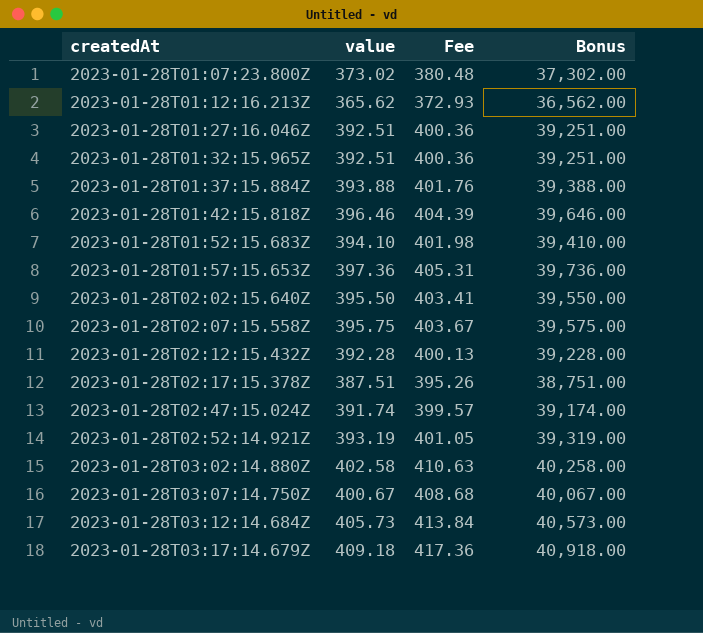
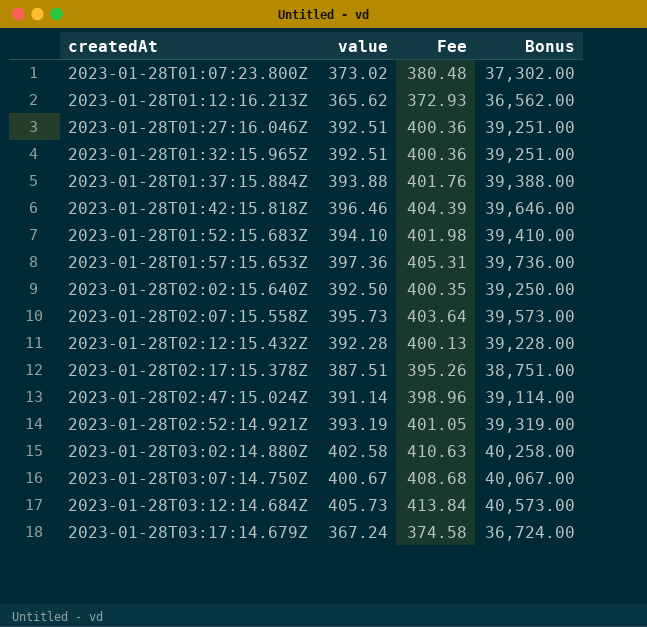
2023-01-28T02:02:15.640Z | value: 395.50 -> 392.50
2023-01-28T02:02:15.640Z | Fee: 403.41 -> 400.35
2023-01-28T02:02:15.640Z | Bonus: 39,550.00 -> 39,250.00
2023-01-28T02:07:15.558Z | value: 395.75 -> 395.73
2023-01-28T02:07:15.558Z | Fee: 403.67 -> 403.64
2023-01-28T02:07:15.558Z | Bonus: 39,575.00 -> 39,573.00
2023-01-28T02:47:15.024Z | value: 391.74 -> 391.14
2023-01-28T02:47:15.024Z | Fee: 399.57 -> 398.96
2023-01-28T02:47:15.024Z | Bonus: 39,174.00 -> 39,114.00
2023-01-28T03:17:14.679Z | value: 409.18 -> 367.24
2023-01-28T03:17:14.679Z | Fee: 417.36 -> 374.58
2023-01-28T03:17:14.679Z | Bonus: 40,918.00 -> 36,724.00

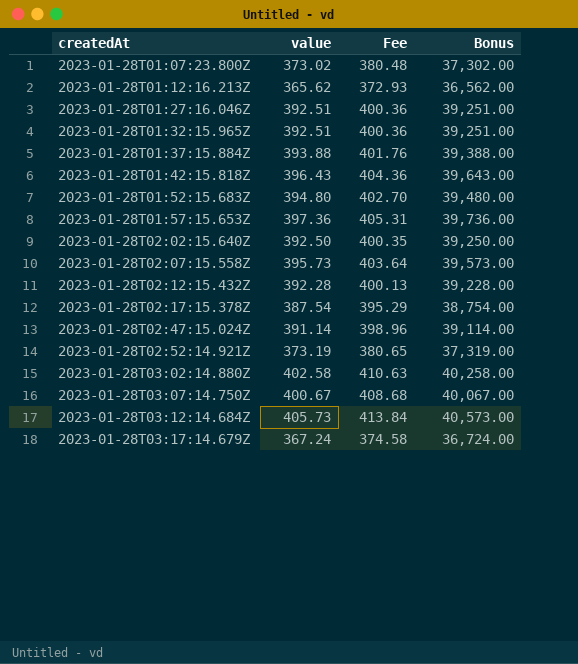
2023-01-28T01:42:15.818Z | value: 396.46 -> 396.43
2023-01-28T01:42:15.818Z | Fee: 404.39 -> 404.36
2023-01-28T01:42:15.818Z | Bonus: 39,646.00 -> 39,643.00
2023-01-28T01:52:15.683Z | value: 394.10 -> 394.80
2023-01-28T01:52:15.683Z | Fee: 401.98 -> 402.70
2023-01-28T01:52:15.683Z | Bonus: 39,410.00 -> 39,480.00
2023-01-28T02:17:15.378Z | value: 387.51 -> 387.54
2023-01-28T02:17:15.378Z | Fee: 395.26 -> 395.29
2023-01-28T02:17:15.378Z | Bonus: 38,751.00 -> 38,754.00
2023-01-28T02:52:14.921Z | value: 393.19 -> 373.19
2023-01-28T02:52:14.921Z | Fee: 401.05 -> 380.65
2023-01-28T02:52:14.921Z | Bonus: 39,319.00 -> 37,319.00

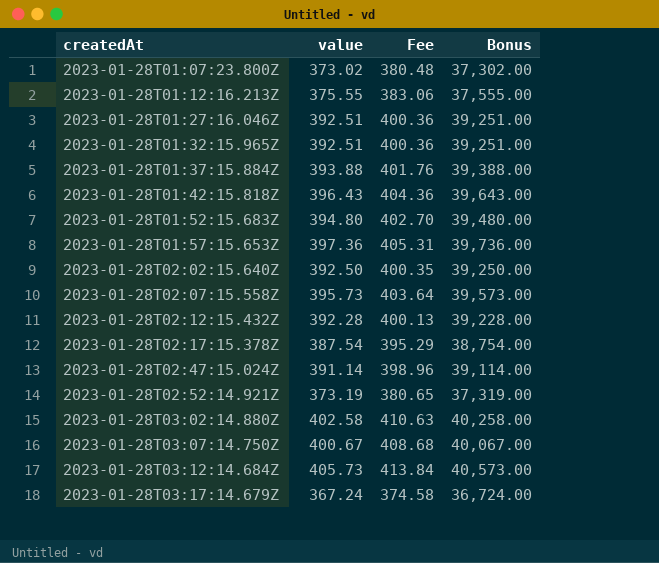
2023-01-28T01:12:16.213Z | value: 365.62 -> 375.55
2023-01-28T01:12:16.213Z | Fee: 372.93 -> 383.06
2023-01-28T01:12:16.213Z | Bonus: 36,562.00 -> 37,555.00

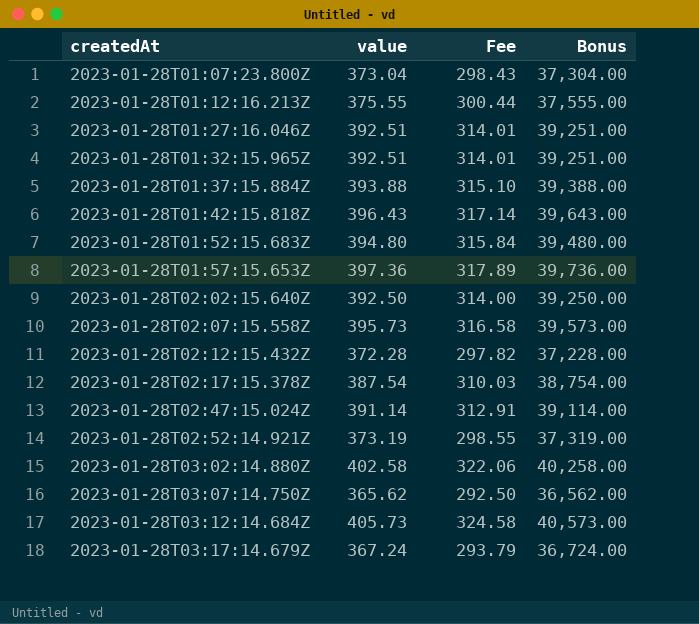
column Fee | formula: [value] * 1.02 -> [value] * 0.8
2023-01-28T01:07:23.800Z | value: 373.02 -> 373.04
2023-01-28T01:07:23.800Z | Bonus: 37,302.00 -> 37,304.00
2023-01-28T02:12:15.432Z | value: 392.28 -> 372.28
2023-01-28T02:12:15.432Z | Bonus: 39,228.00 -> 37,228.00
2023-01-28T03:07:14.750Z | value: 400.67 -> 365.62
2023-01-28T03:07:14.750Z | Bonus: 40,067.00 -> 36,562.00

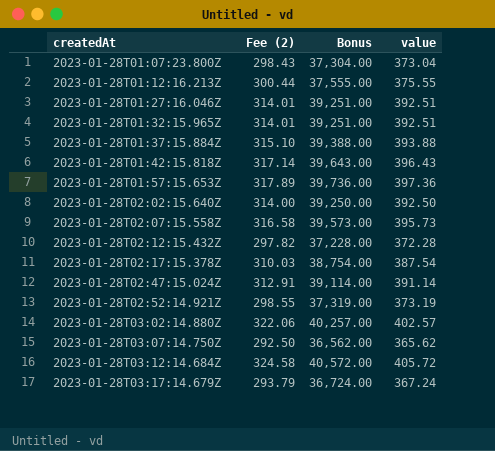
column name: Fee -> Fee (2)
column value | position: 2 -> 4
row 2023-01-28T01:52:15.683Z: 394.80 | 315.84 | 39,480.00 -> none
2023-01-28T03:02:14.880Z | Bonus: 40,258.00 -> 40,257.00
2023-01-28T03:02:14.880Z | value: 402.58 -> 402.57
2023-01-28T03:12:14.684Z | Bonus: 40,573.00 -> 40,572.00
2023-01-28T03:12:14.684Z | value: 405.73 -> 405.72

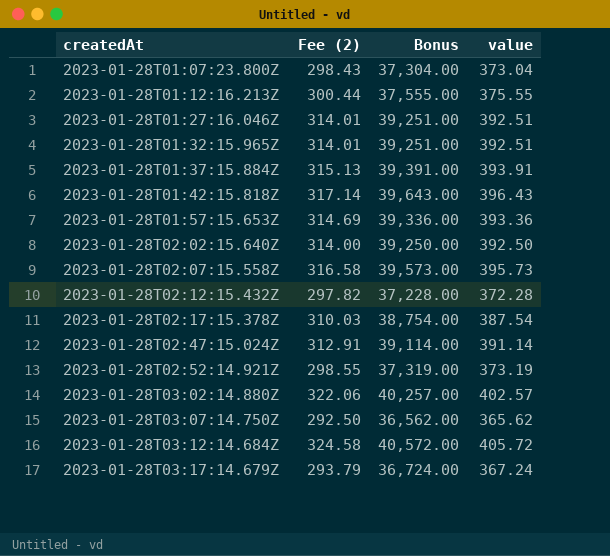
2023-01-28T01:37:15.884Z | Fee (2): 315.10 -> 315.13
2023-01-28T01:37:15.884Z | Bonus: 39,388.00 -> 39,391.00
2023-01-28T01:37:15.884Z | value: 393.88 -> 393.91
2023-01-28T01:57:15.653Z | Fee (2): 317.89 -> 314.69
2023-01-28T01:57:15.653Z | Bonus: 39,736.00 -> 39,336.00
2023-01-28T01:57:15.653Z | value: 397.36 -> 393.36

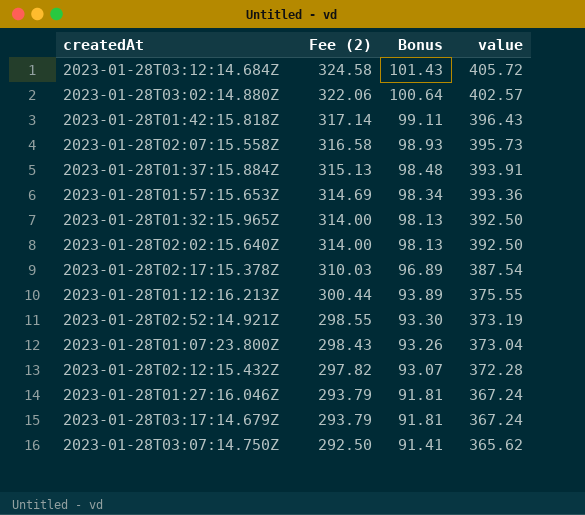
row order: createdAt ascending -> Fee (2) descending
column Bonus | formula: [value] * 100 -> [value] * 0.25
row 2023-01-28T02:47:15.024Z: 312.91 | 39,114.00 | 391.14 -> none
2023-01-28T01:32:15.965Z | Fee (2): 314.01 -> 314.00
2023-01-28T01:32:15.965Z | value: 392.51 -> 392.50
2023-01-28T01:27:16.046Z | Fee (2): 314.01 -> 293.79
2023-01-28T01:27:16.046Z | value: 392.51 -> 367.24

